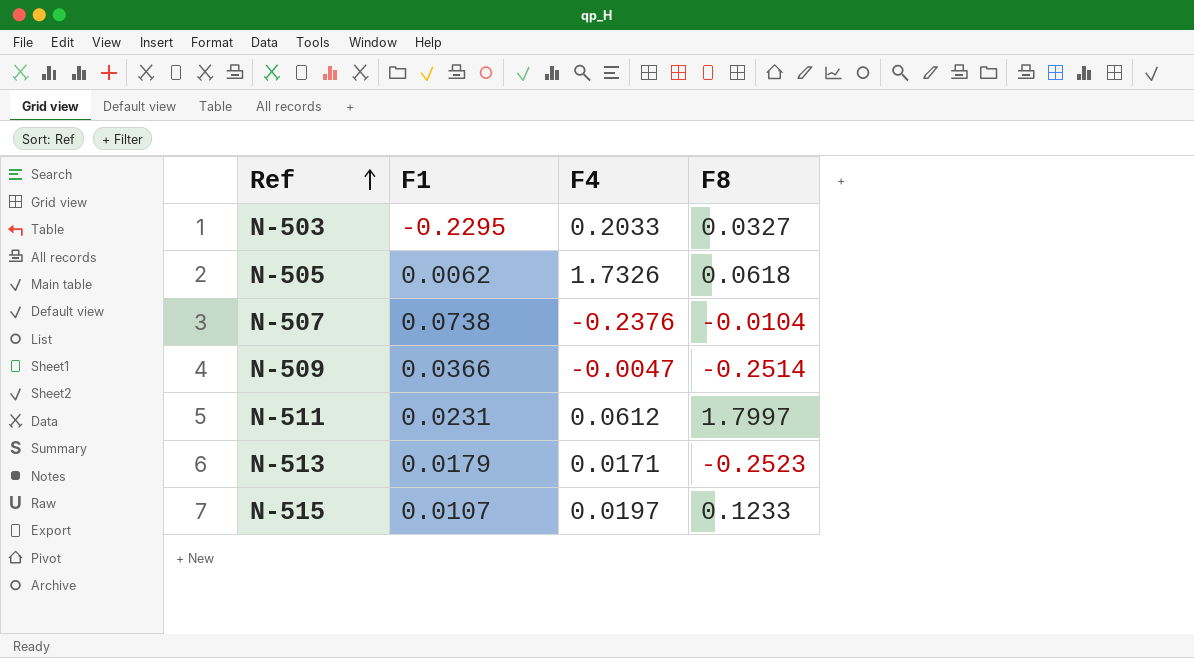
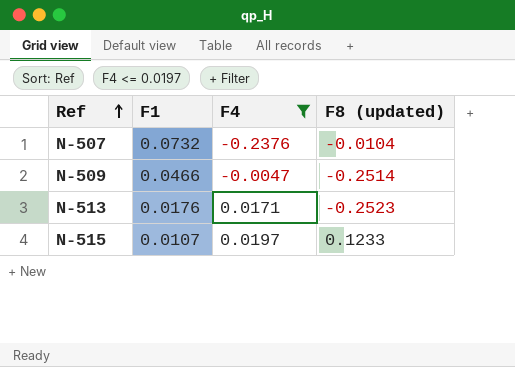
filter: none -> F4 <= 0.0197
column name: F8 -> F8 (updated)
N-507 | F1: 0.0738 -> 0.0732
N-509 | F1: 0.0366 -> 0.0466
N-513 | F1: 0.0179 -> 0.0176

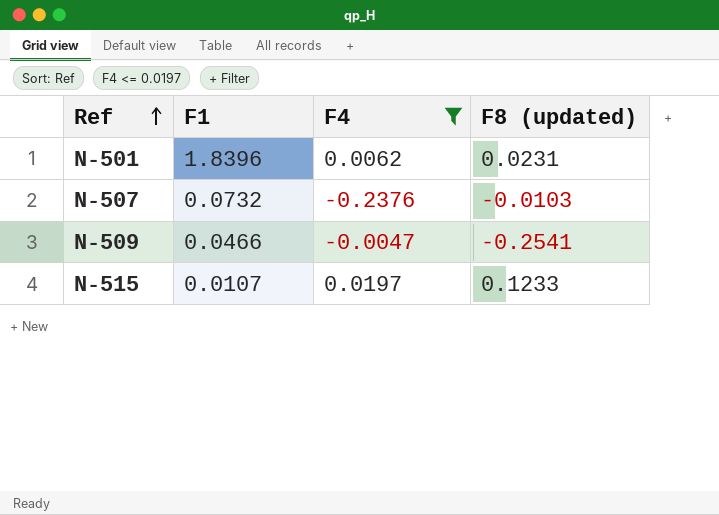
row N-513: 0.0176 | 0.0171 | -0.2523 -> none
row N-501: none -> 1.8396 | 0.0062 | 0.0231
N-507 | F8 (updated): -0.0104 -> -0.0103
N-509 | F8 (updated): -0.2514 -> -0.2541

